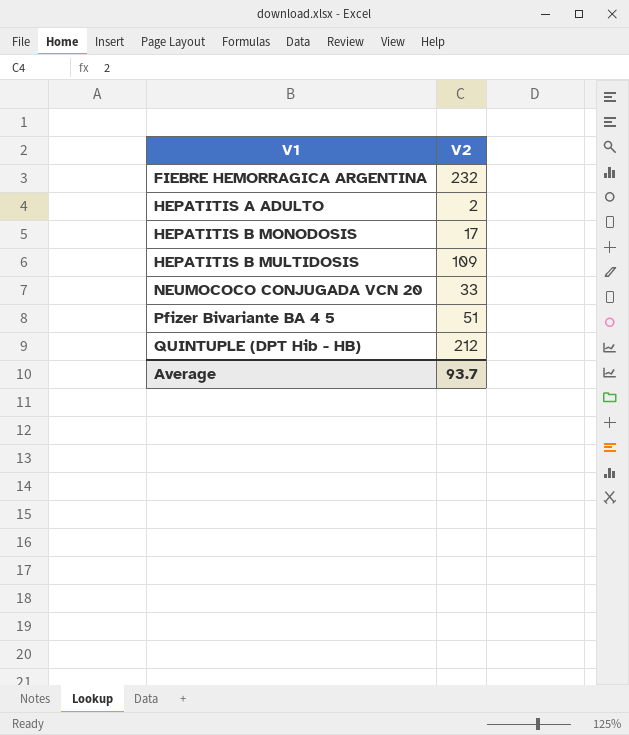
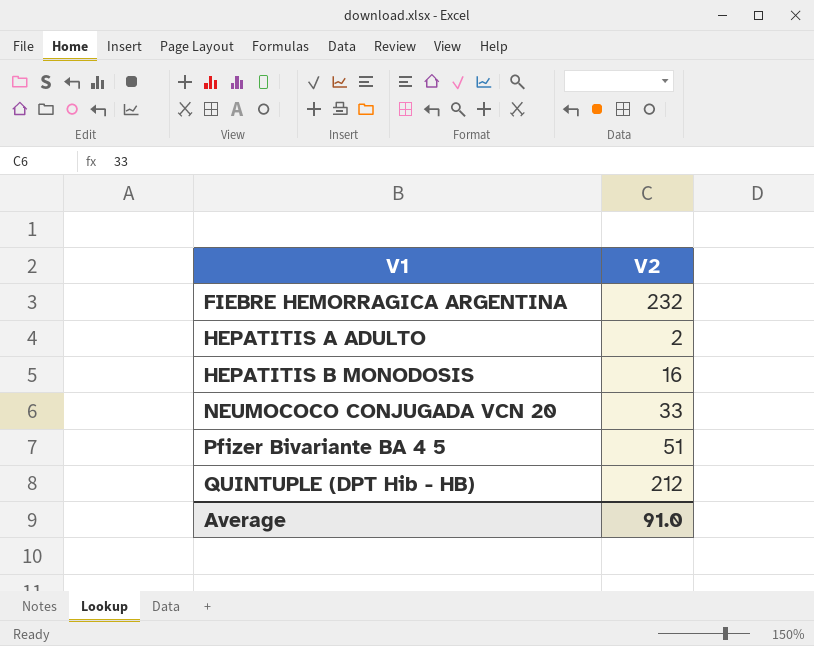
row HEPATITIS B MULTIDOSIS: 109 -> none
HEPATITIS B MONODOSIS | V2: 17 -> 16
Average | V2: 93.7 -> 91.0

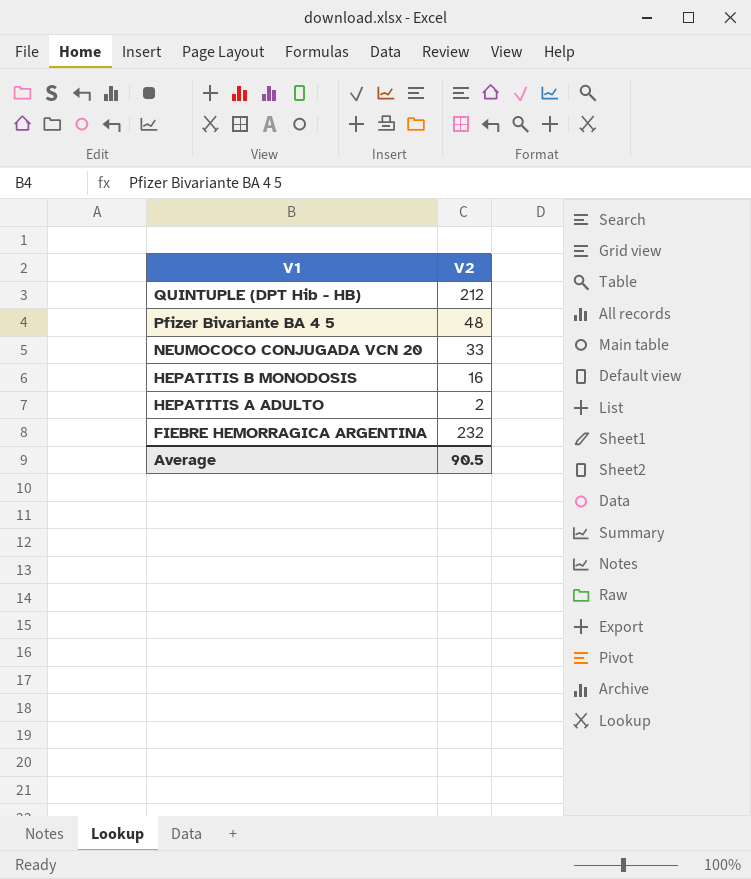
row order: V1 ascending -> V1 descending
Pfizer Bivariante BA 4 5 | V2: 51 -> 48
Average | V2: 91.0 -> 90.5

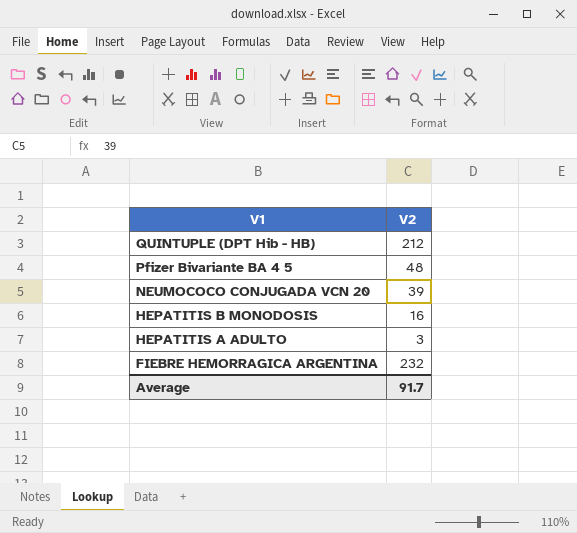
NEUMOCOCO CONJUGADA VCN 20 | V2: 33 -> 39
HEPATITIS A ADULTO | V2: 2 -> 3
Average | V2: 90.5 -> 91.7

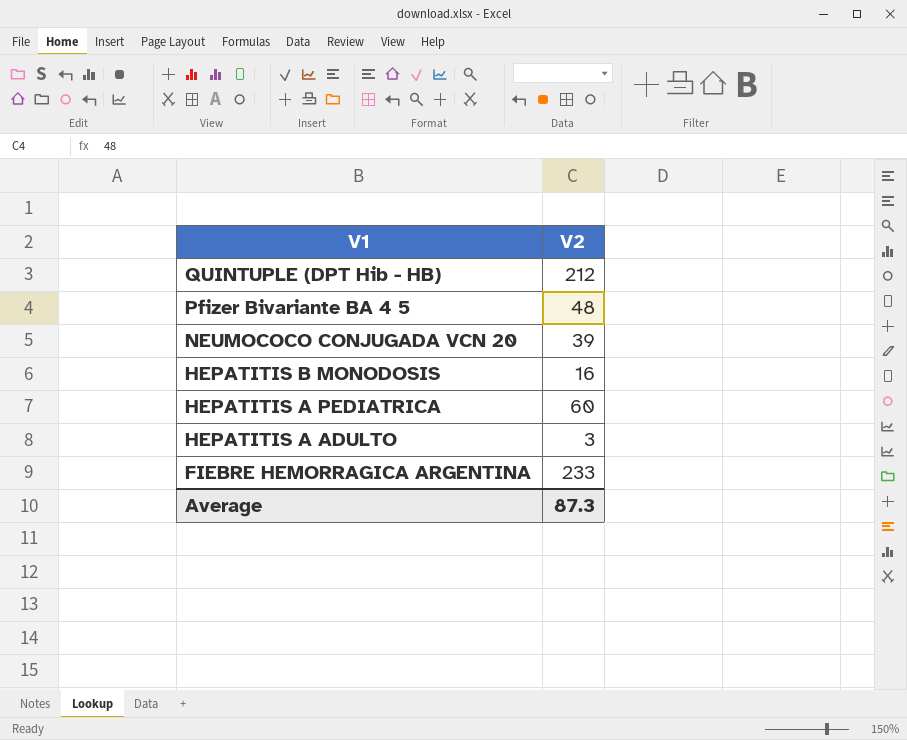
row HEPATITIS A PEDIATRICA: none -> 60
FIEBRE HEMORRAGICA ARGENTINA | V2: 232 -> 233
Average | V2: 91.7 -> 87.3

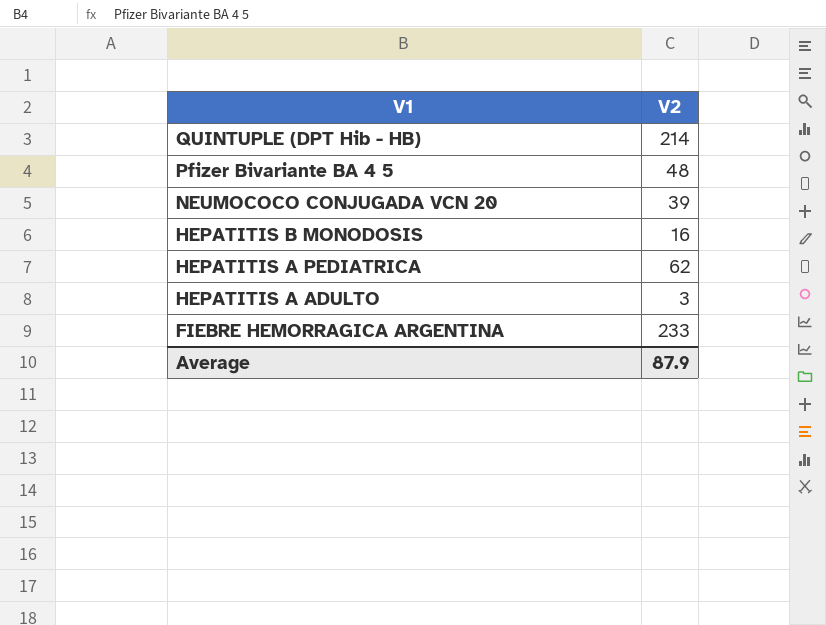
QUINTUPLE (DPT Hib - HB) | V2: 212 -> 214
HEPATITIS A PEDIATRICA | V2: 60 -> 62
Average | V2: 87.3 -> 87.9

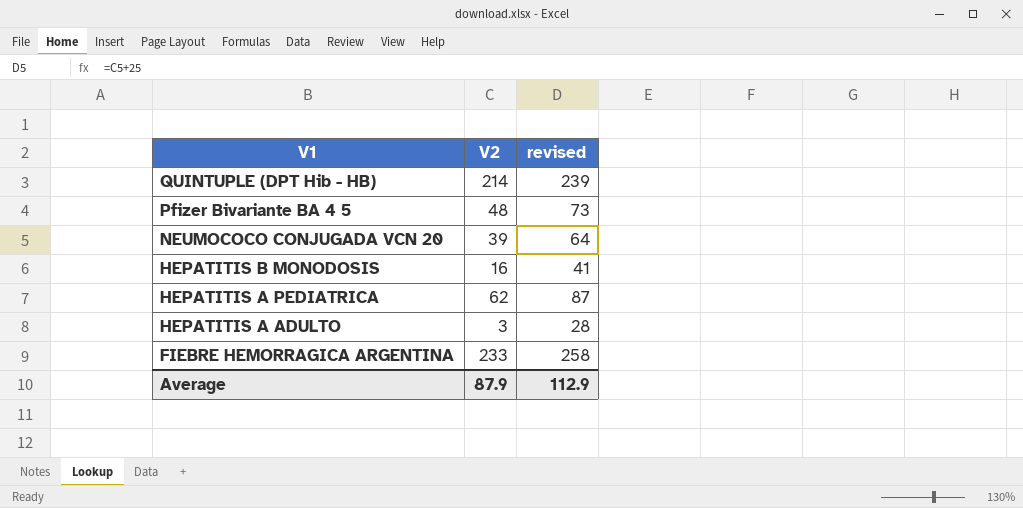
column revised | formula: none -> [V2] + 25

